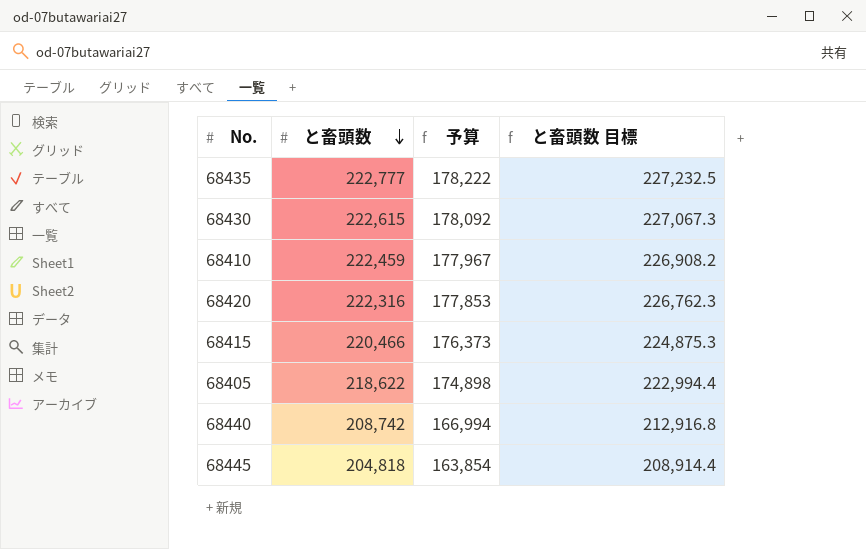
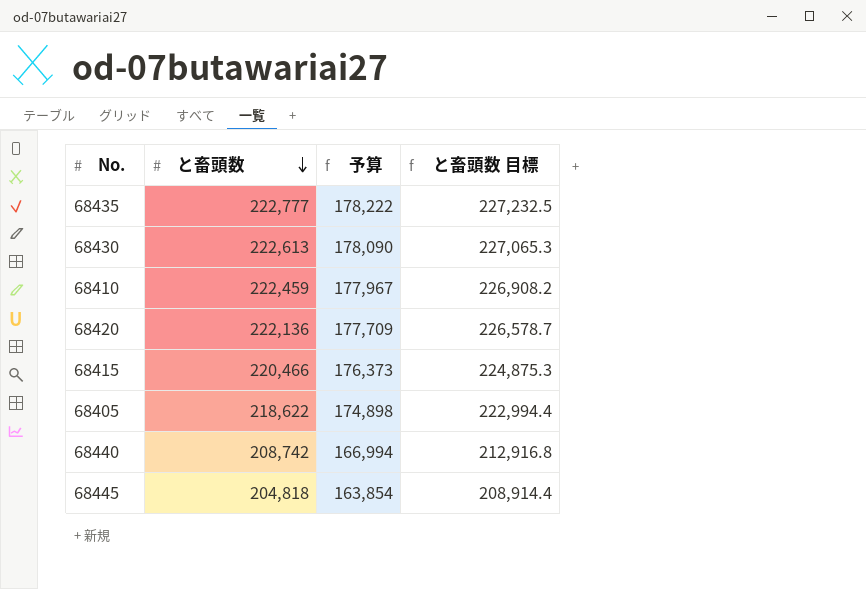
68430 | と畜頭数: 222,615 -> 222,613
68430 | 予算: 178,092 -> 178,090
68430 | と畜頭数 目標: 227,067.3 -> 227,065.3
68420 | と畜頭数: 222,316 -> 222,136
68420 | 予算: 177,853 -> 177,709
68420 | と畜頭数 目標: 226,762.3 -> 226,578.7

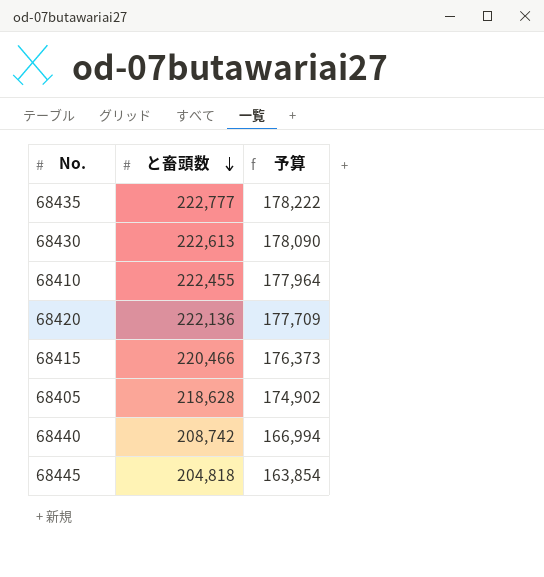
column と畜頭数 目標 | formula: [と畜頭数] * 1.02 -> none
68410 | と畜頭数: 222,459 -> 222,455
68410 | 予算: 177,967 -> 177,964
68405 | と畜頭数: 218,622 -> 218,628
68405 | 予算: 174,898 -> 174,902

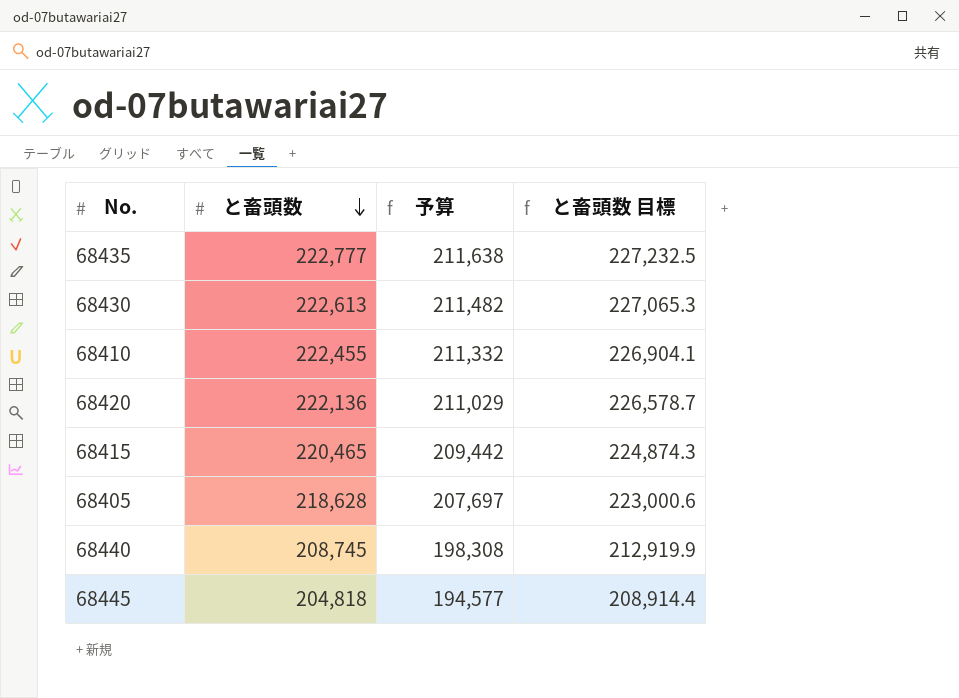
column 予算 | formula: [と畜頭数] * 0.8 -> [と畜頭数] * 0.95
column と畜頭数 目標 | formula: none -> [と畜頭数] * 1.02
68415 | と畜頭数: 220,466 -> 220,465
68440 | と畜頭数: 208,742 -> 208,745

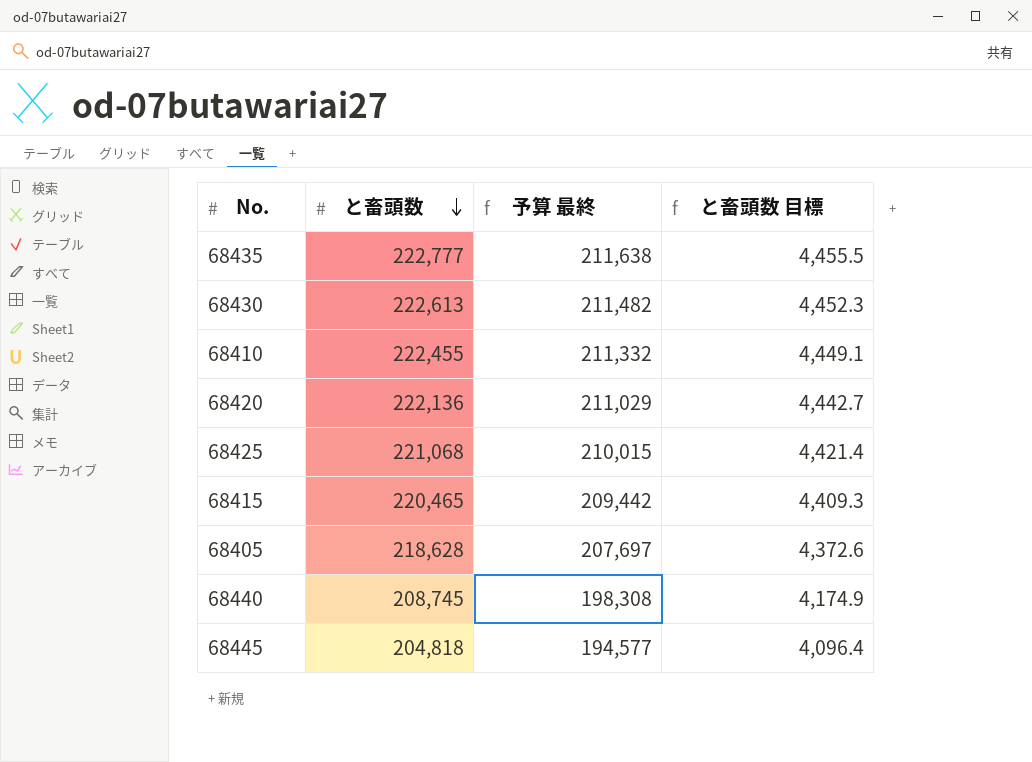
column name: 予算 -> 予算 最終
column と畜頭数 目標 | formula: [と畜頭数] * 1.02 -> [と畜頭数] * 0.02
row 68425: none -> 221,068 | 210,015 | 4,421.4

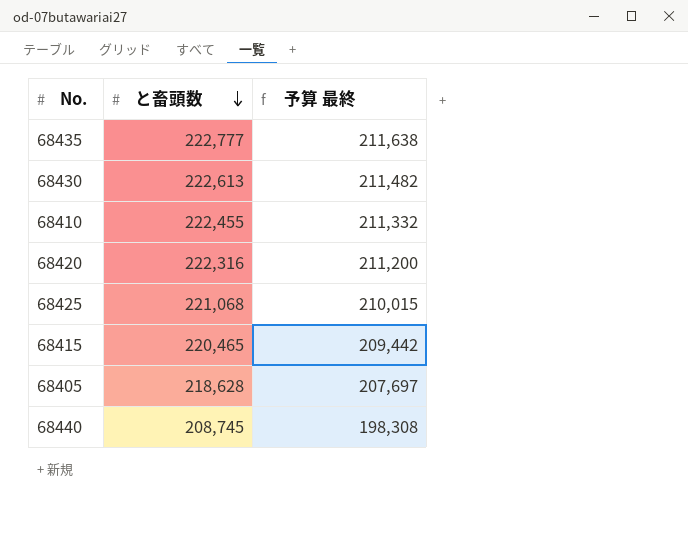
column と畜頭数 目標 | formula: [と畜頭数] * 0.02 -> none
row 68445: 204,818 | 194,577 | 4,096.4 -> none
68420 | と畜頭数: 222,136 -> 222,316
68420 | 予算 最終: 211,029 -> 211,200

